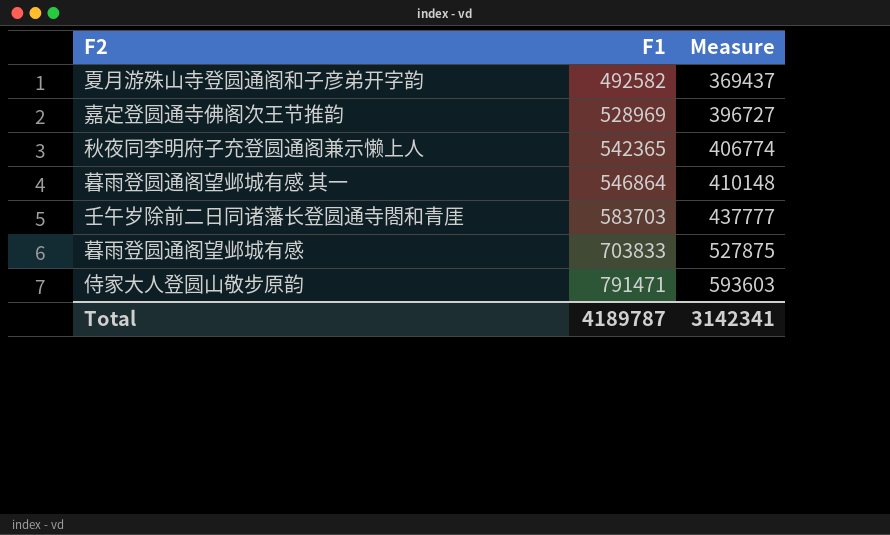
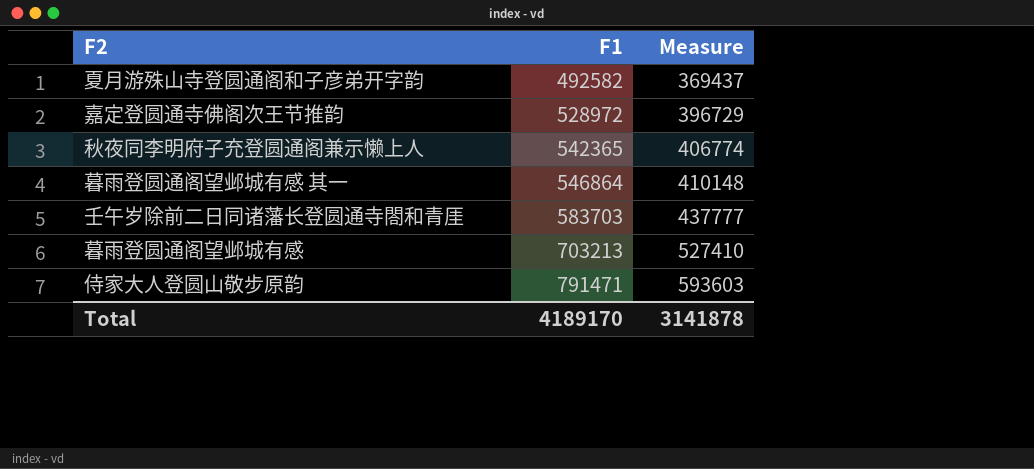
嘉定登圆通寺佛阁次王节推韵 | F1: 528969 -> 528972
嘉定登圆通寺佛阁次王节推韵 | Measure: 396727 -> 396729
暮雨登圆通阁望邺城有感 | F1: 703833 -> 703213
暮雨登圆通阁望邺城有感 | Measure: 527875 -> 527410
Total | F1: 4189787 -> 4189170
Total | Measure: 3142341 -> 3141878

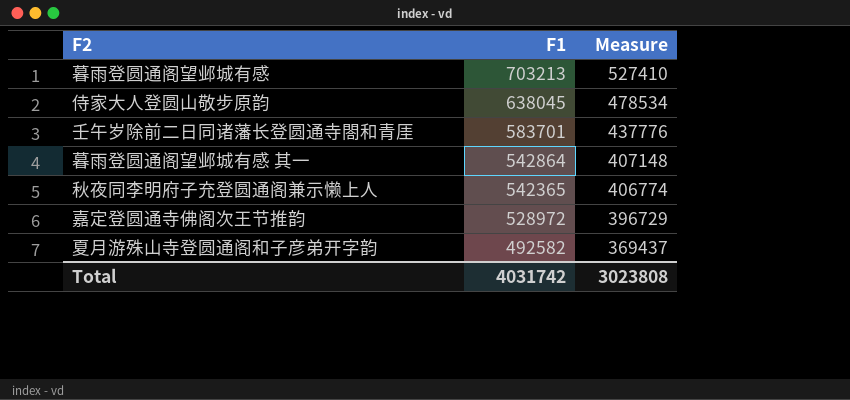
row order: F1 ascending -> F1 descending
侍家大人登圆山敬步原韵 | F1: 791471 -> 638045
侍家大人登圆山敬步原韵 | Measure: 593603 -> 478534
壬午岁除前二日同诸藩长登圆通寺閤和青厓 | F1: 583703 -> 583701
壬午岁除前二日同诸藩长登圆通寺閤和青厓 | Measure: 437777 -> 437776
暮雨登圆通阁望邺城有感 其一 | F1: 546864 -> 542864
暮雨登圆通阁望邺城有感 其一 | Measure: 410148 -> 407148
Total | F1: 4189170 -> 4031742
Total | Measure: 3141878 -> 3023808

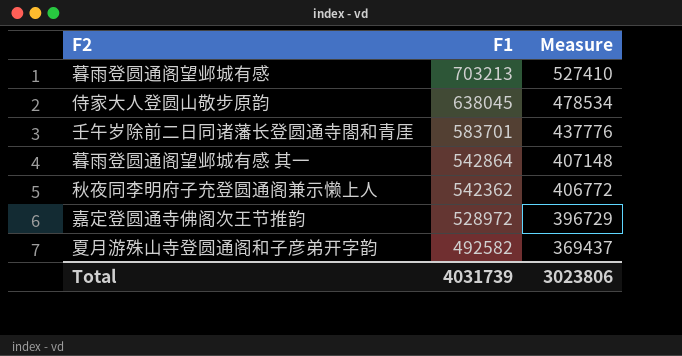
秋夜同李明府子充登圆通阁兼示懒上人 | F1: 542365 -> 542362
秋夜同李明府子充登圆通阁兼示懒上人 | Measure: 406774 -> 406772
Total | F1: 4031742 -> 4031739
Total | Measure: 3023808 -> 3023806

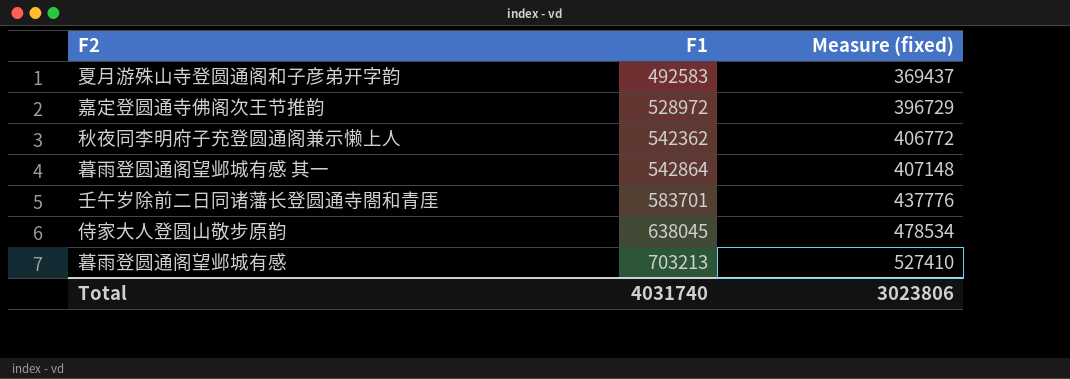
row order: F1 descending -> F1 ascending
column name: Measure -> Measure (fixed)
夏月游殊山寺登圆通阁和子彦弟开字韵 | F1: 492582 -> 492583
Total | F1: 4031739 -> 4031740

